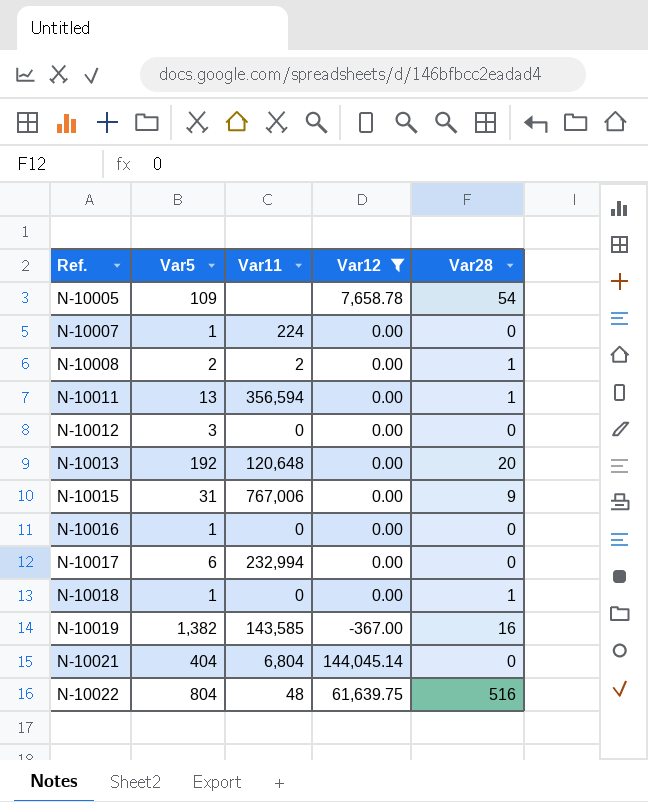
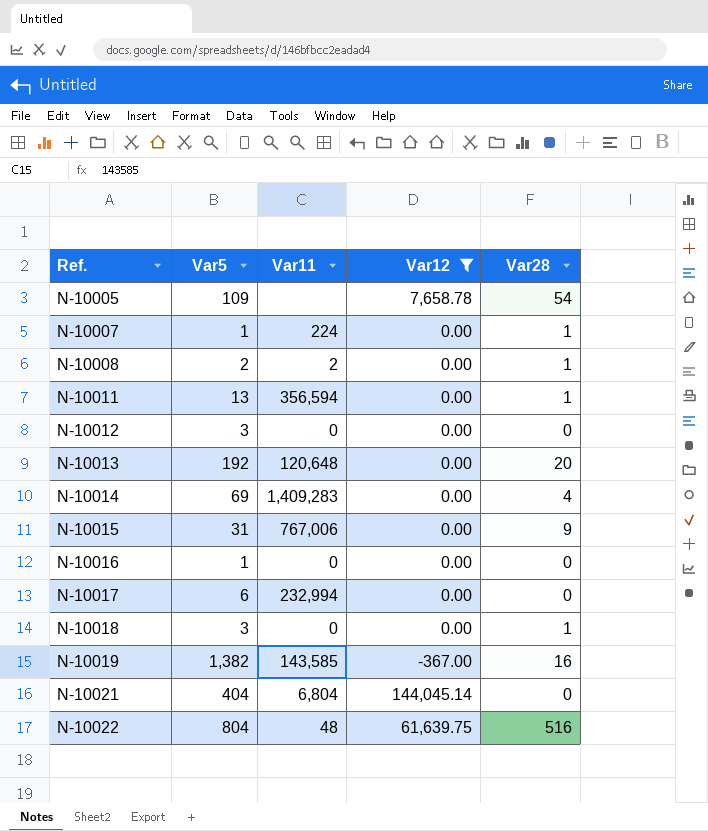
N-10007 | Var28: 0 -> 1
row N-10014: none -> 69 | 1,409,283 | 0.00 | 4
N-10018 | Var5: 1 -> 3

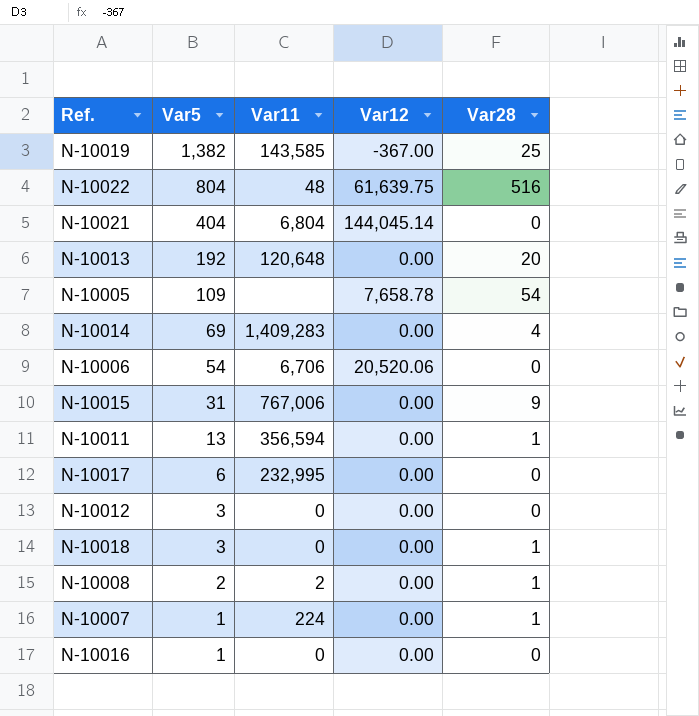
filter: Var12 != 20,520.06 -> none
row order: Ref. ascending -> Var5 descending
N-10019 | Var28: 16 -> 25
N-10017 | Var11: 232,994 -> 232,995

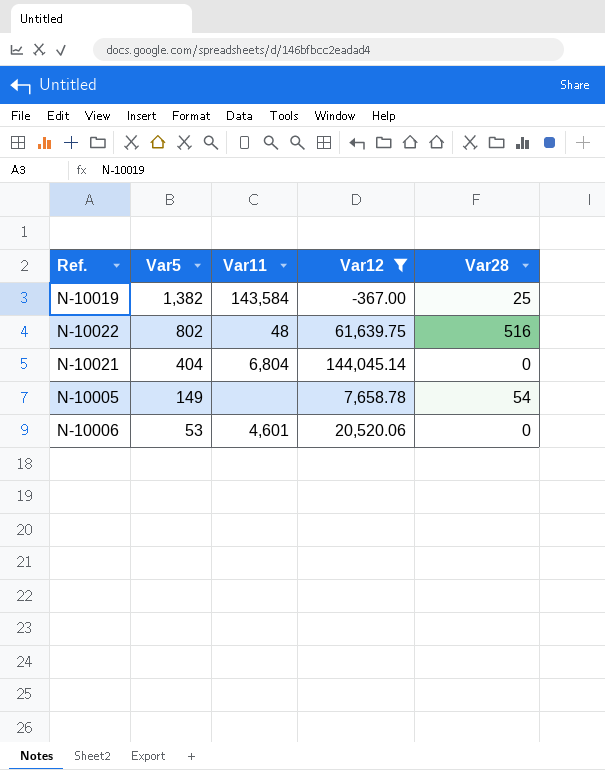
filter: none -> Var12 != 0.00
N-10019 | Var11: 143,585 -> 143,584
N-10022 | Var5: 804 -> 802
N-10005 | Var5: 109 -> 149
N-10006 | Var5: 54 -> 53
N-10006 | Var11: 6,706 -> 4,601

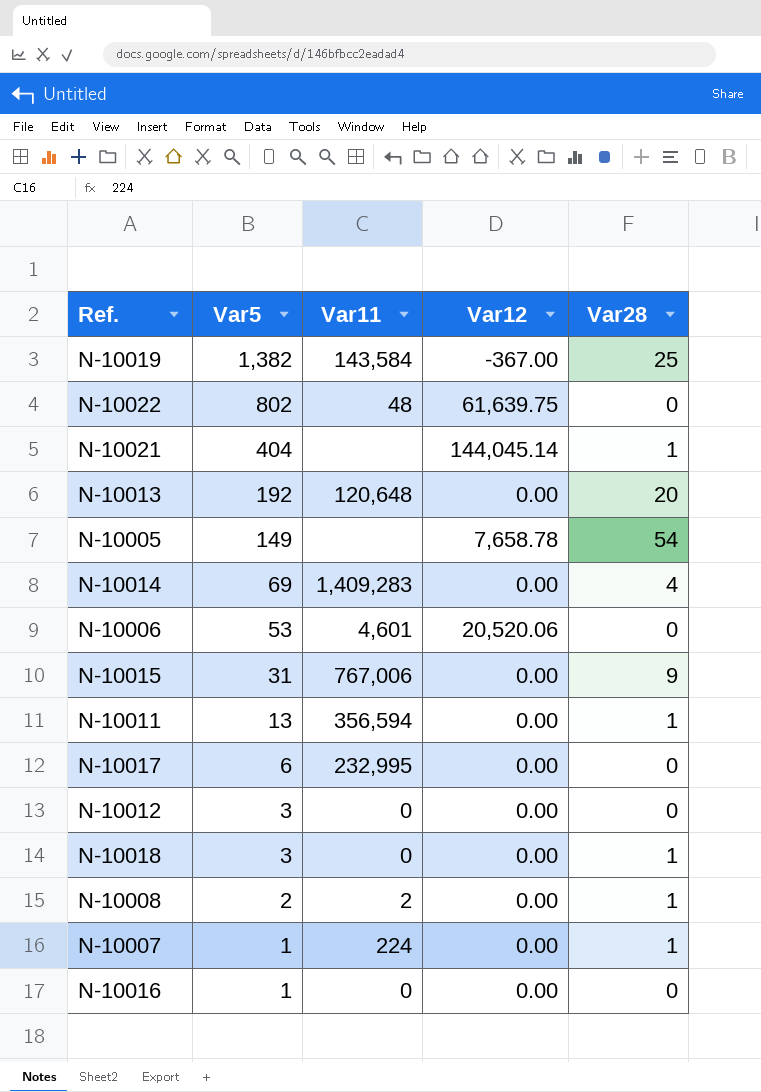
filter: Var12 != 0.00 -> none
N-10022 | Var28: 516 -> 0
N-10021 | Var11: 6,804 -> none
N-10021 | Var28: 0 -> 1

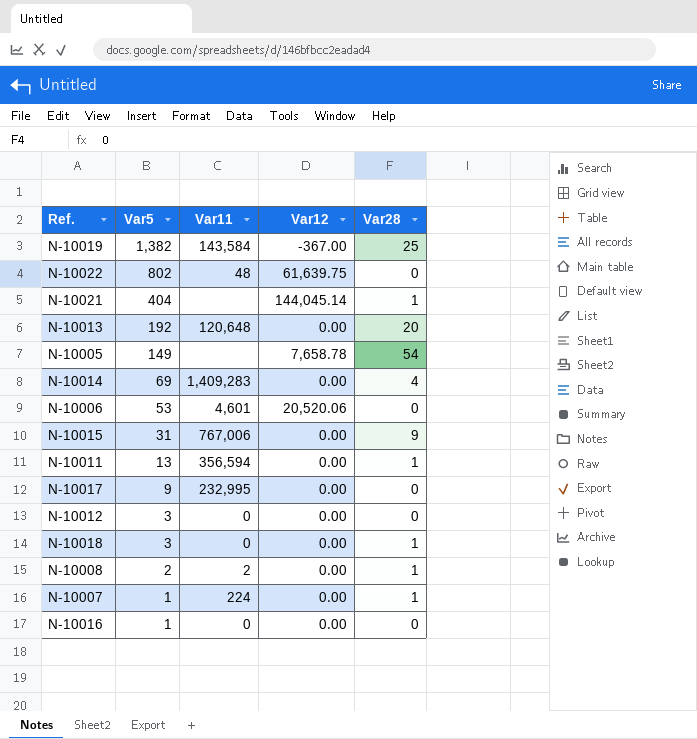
N-10017 | Var5: 6 -> 9

